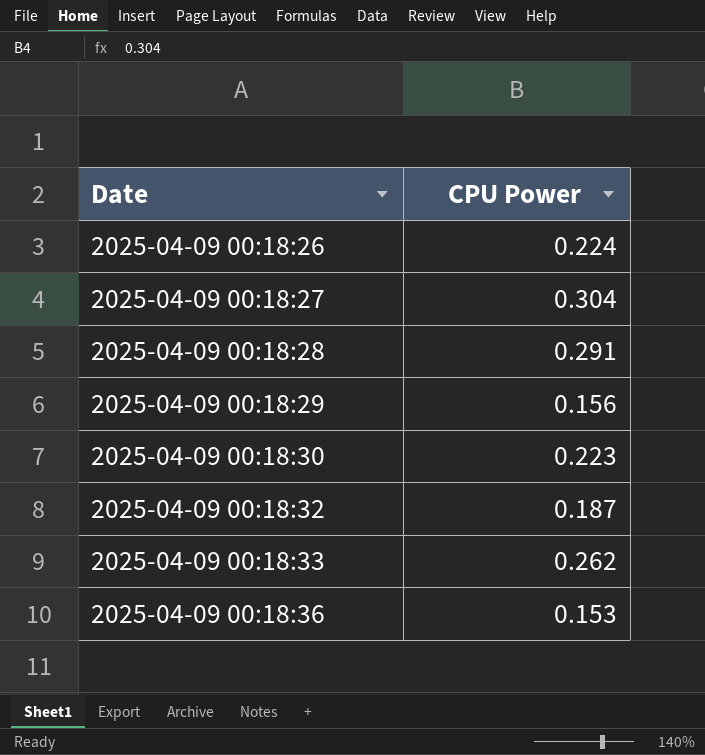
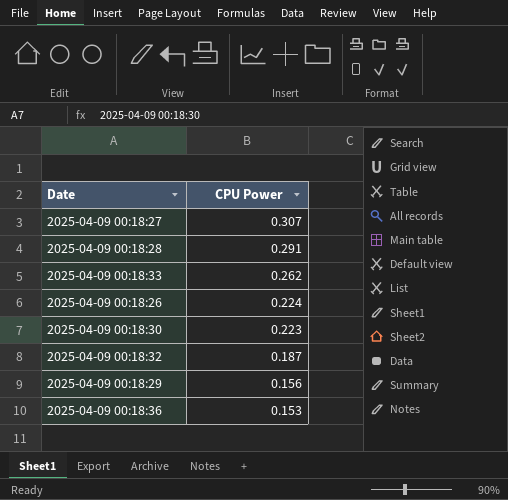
row order: Date ascending -> CPU Power descending
2025-04-09 00:18:27 | CPU Power: 0.304 -> 0.307

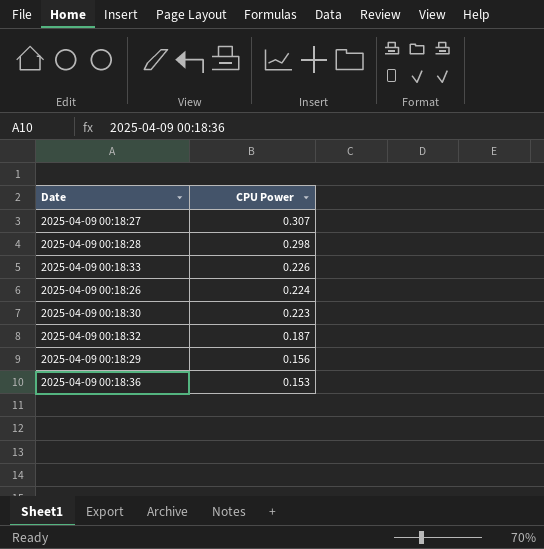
2025-04-09 00:18:28 | CPU Power: 0.291 -> 0.298
2025-04-09 00:18:33 | CPU Power: 0.262 -> 0.226

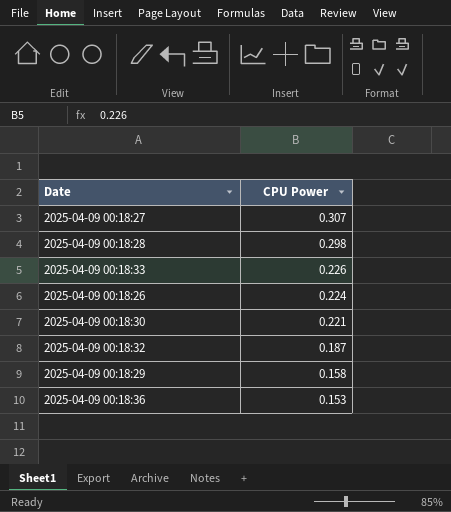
2025-04-09 00:18:30 | CPU Power: 0.223 -> 0.221
2025-04-09 00:18:29 | CPU Power: 0.156 -> 0.158

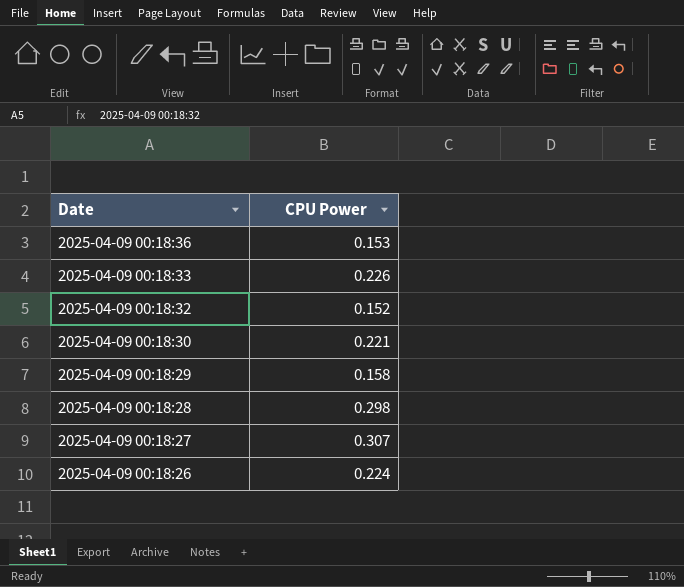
row order: CPU Power descending -> Date descending
2025-04-09 00:18:32 | CPU Power: 0.187 -> 0.152

